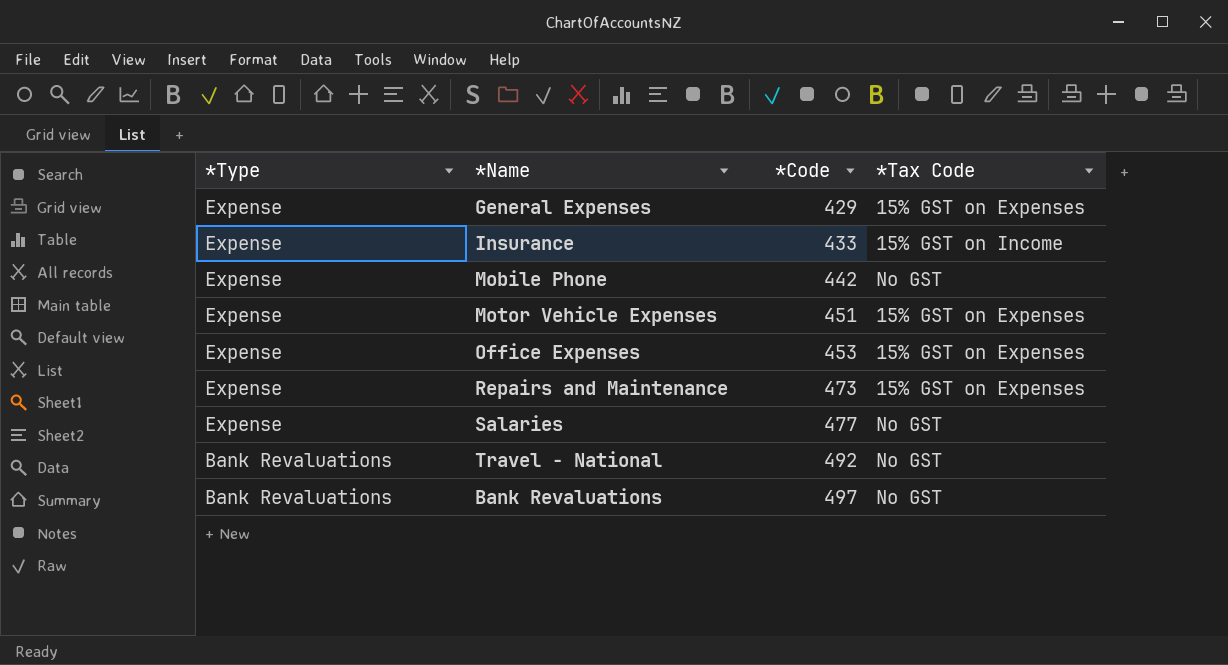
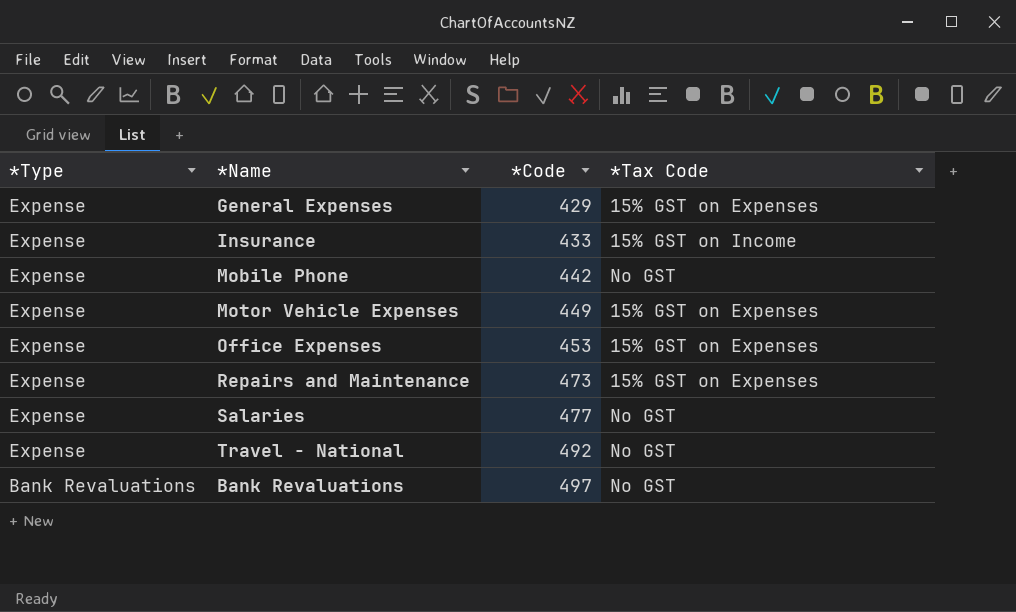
Motor Vehicle Expenses | *Code: 451 -> 449
Travel - National | *Type: Bank Revaluations -> Expense

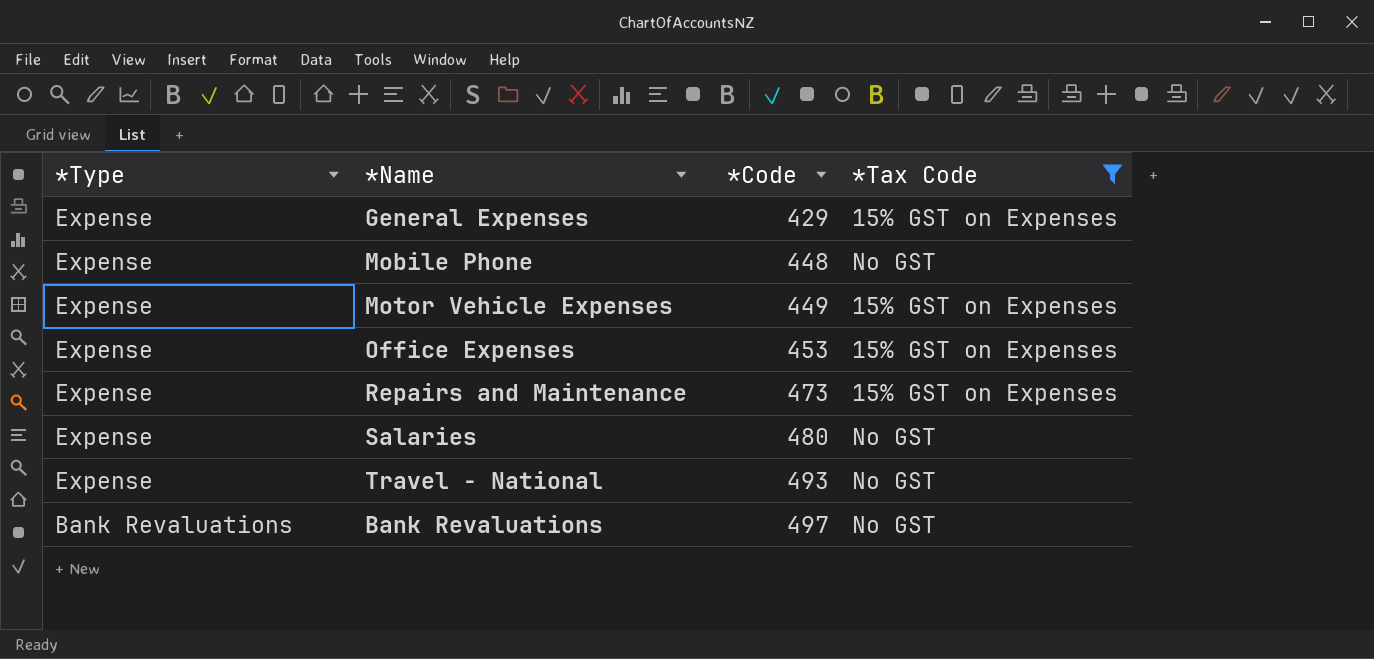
filter: none -> *Tax Code != 15% GST on Income
Mobile Phone | *Code: 442 -> 448
Salaries | *Code: 477 -> 480
Travel - National | *Code: 492 -> 493

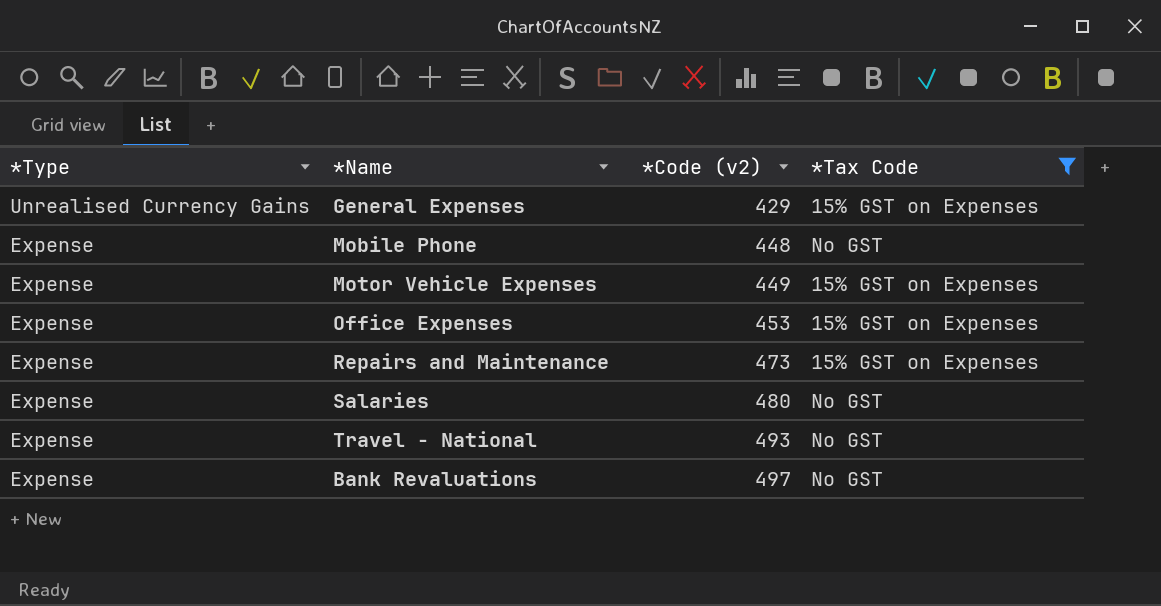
column name: *Code -> *Code (v2)
General Expenses | *Type: Expense -> Unrealised Currency Gains
Bank Revaluations | *Type: Bank Revaluations -> Expense

